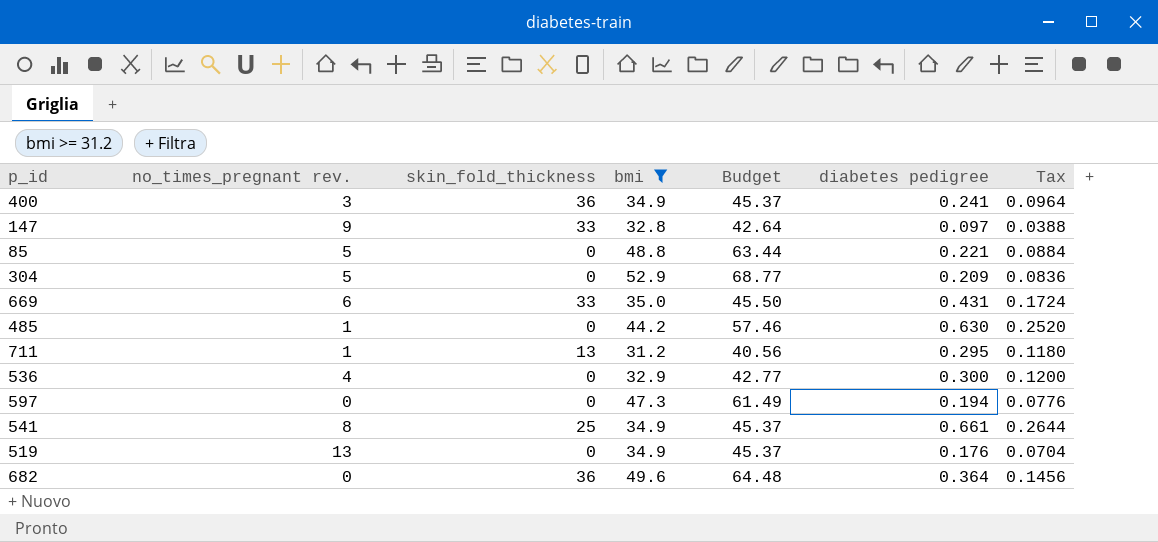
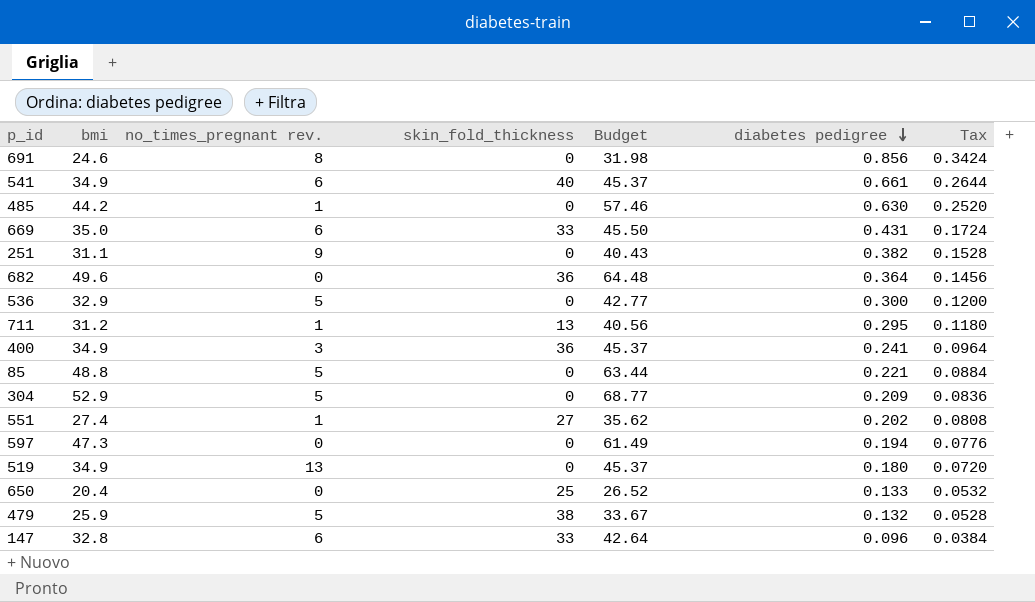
filter: bmi >= 31.2 -> none
row order: none -> diabetes pedigree descending
column bmi | position: 4 -> 2
541 | no_times_pregnant rev.: 8 -> 6
541 | skin_fold_thickness: 25 -> 40
536 | no_times_pregnant rev.: 4 -> 5
519 | diabetes pedigree: 0.176 -> 0.180
519 | Tax: 0.0704 -> 0.0720
147 | no_times_pregnant rev.: 9 -> 6
147 | diabetes pedigree: 0.097 -> 0.096
147 | Tax: 0.0388 -> 0.0384

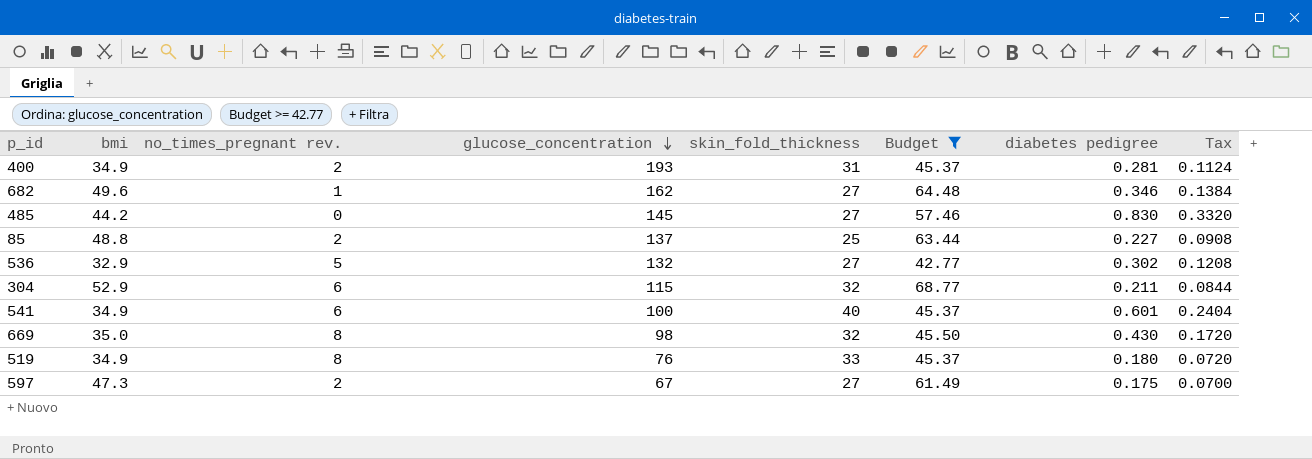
filter: none -> Budget >= 42.77
row order: diabetes pedigree descending -> glucose_concentration descending
column glucose_concentration | position: none -> 4
400 | no_times_pregnant rev.: 3 -> 2
400 | skin_fold_thickness: 36 -> 31
400 | diabetes pedigree: 0.241 -> 0.281
400 | Tax: 0.0964 -> 0.1124
682 | no_times_pregnant rev.: 0 -> 1
682 | skin_fold_thickness: 36 -> 27
682 | diabetes pedigree: 0.364 -> 0.346
682 | Tax: 0.1456 -> 0.1384
485 | no_times_pregnant rev.: 1 -> 0
485 | skin_fold_thickness: 0 -> 27
485 | diabetes pedigree: 0.630 -> 0.830
485 | Tax: 0.2520 -> 0.3320
85 | no_times_pregnant rev.: 5 -> 2
85 | skin_fold_thickness: 0 -> 25
85 | diabetes pedigree: 0.221 -> 0.227
85 | Tax: 0.0884 -> 0.0908
536 | skin_fold_thickness: 0 -> 27
536 | diabetes pedigree: 0.300 -> 0.302
536 | Tax: 0.1200 -> 0.1208
304 | no_times_pregnant rev.: 5 -> 6
304 | skin_fold_thickness: 0 -> 32
304 | diabetes pedigree: 0.209 -> 0.211
304 | Tax: 0.0836 -> 0.0844
541 | diabetes pedigree: 0.661 -> 0.601
541 | Tax: 0.2644 -> 0.2404
669 | no_times_pregnant rev.: 6 -> 8
669 | skin_fold_thickness: 33 -> 32
669 | diabetes pedigree: 0.431 -> 0.430
669 | Tax: 0.1724 -> 0.1720
519 | no_times_pregnant rev.: 13 -> 8
519 | skin_fold_thickness: 0 -> 33
597 | no_times_pregnant rev.: 0 -> 2
597 | skin_fold_thickness: 0 -> 27
597 | diabetes pedigree: 0.194 -> 0.175
597 | Tax: 0.0776 -> 0.0700

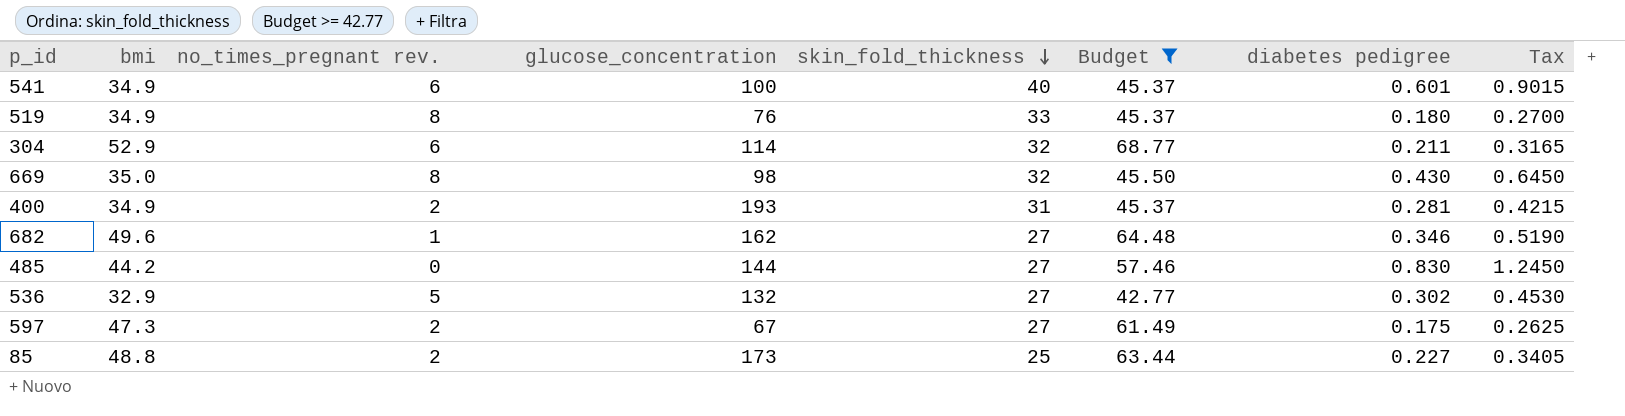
row order: glucose_concentration descending -> skin_fold_thickness descending
column Tax | formula: [diabetes pedigree] * 0.4 -> [diabetes pedigree] * 1.5
304 | glucose_concentration: 115 -> 114
485 | glucose_concentration: 145 -> 144
85 | glucose_concentration: 137 -> 173

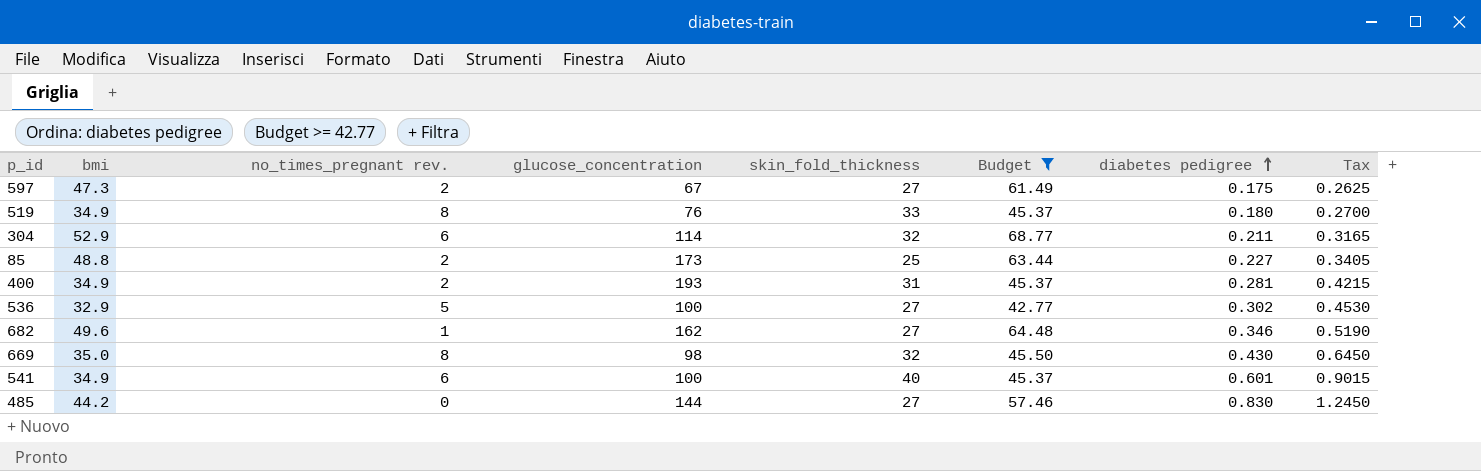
row order: skin_fold_thickness descending -> diabetes pedigree ascending
536 | glucose_concentration: 132 -> 100

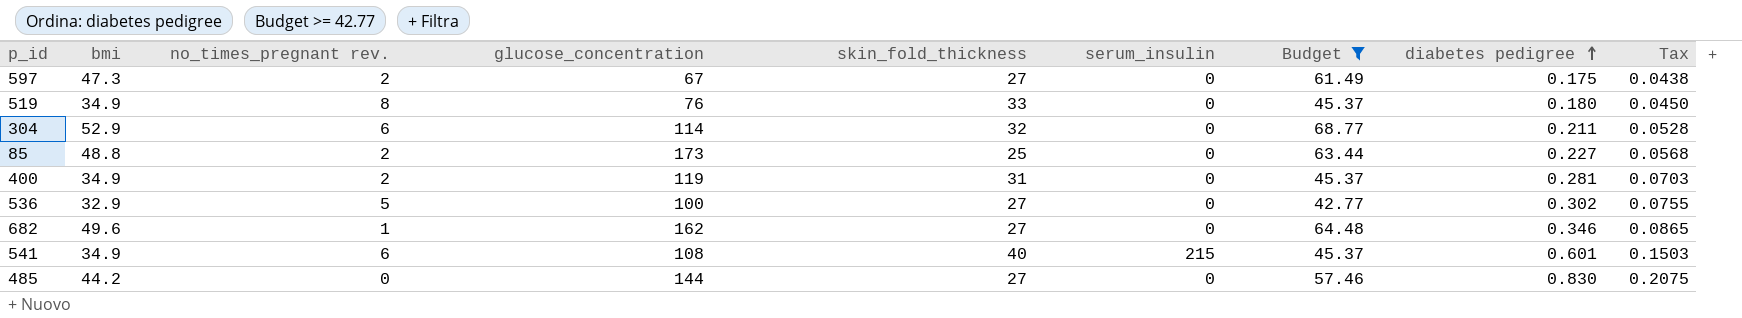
column serum_insulin | position: none -> 6
column Tax | formula: [diabetes pedigree] * 1.5 -> [diabetes pedigree] * 0.25
row 669: 35.0 | 8 | 98 | 32 | 45.50 | 0.430 | 0.6450 -> none
400 | glucose_concentration: 193 -> 119
541 | glucose_concentration: 100 -> 108

